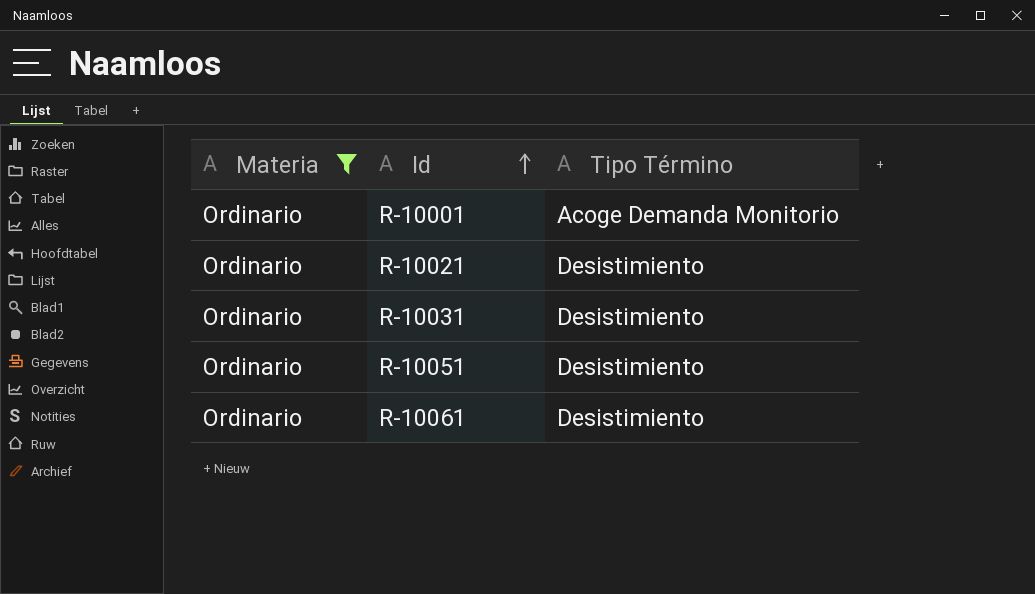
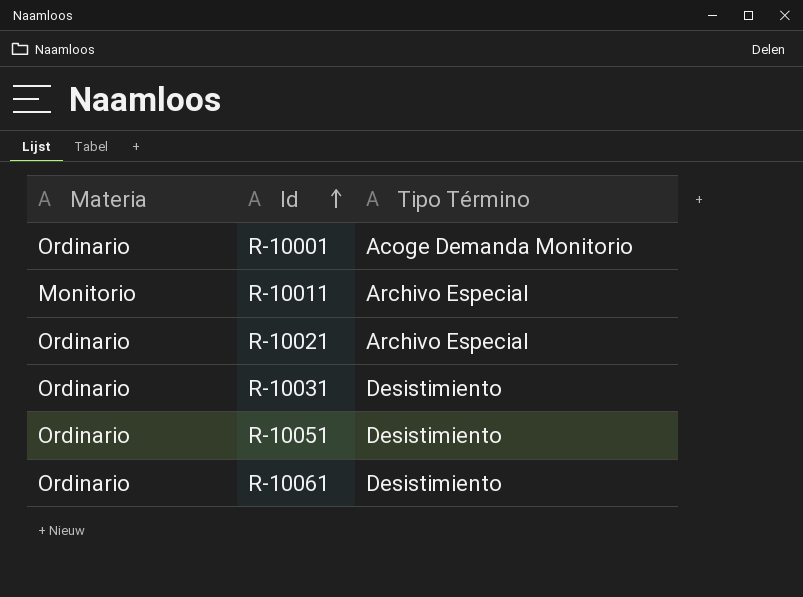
filter: Materia = Ordinario -> none
R-10021 | Tipo Término: Desistimiento -> Archivo Especial

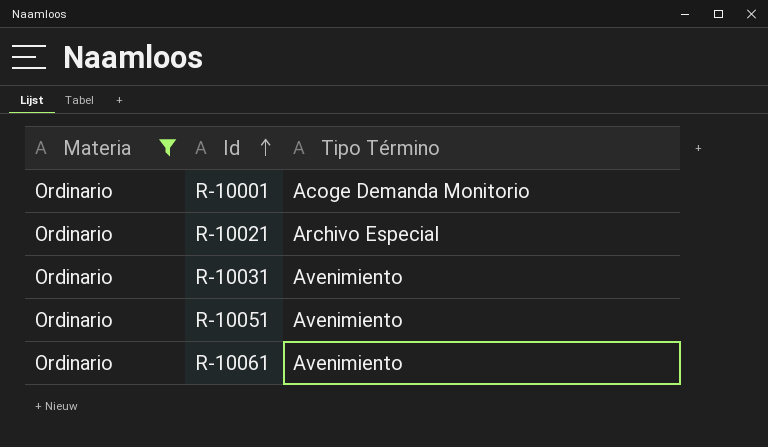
filter: none -> Materia = Ordinario
R-10031 | Tipo Término: Desistimiento -> Avenimiento
R-10051 | Tipo Término: Desistimiento -> Avenimiento
R-10061 | Tipo Término: Desistimiento -> Avenimiento

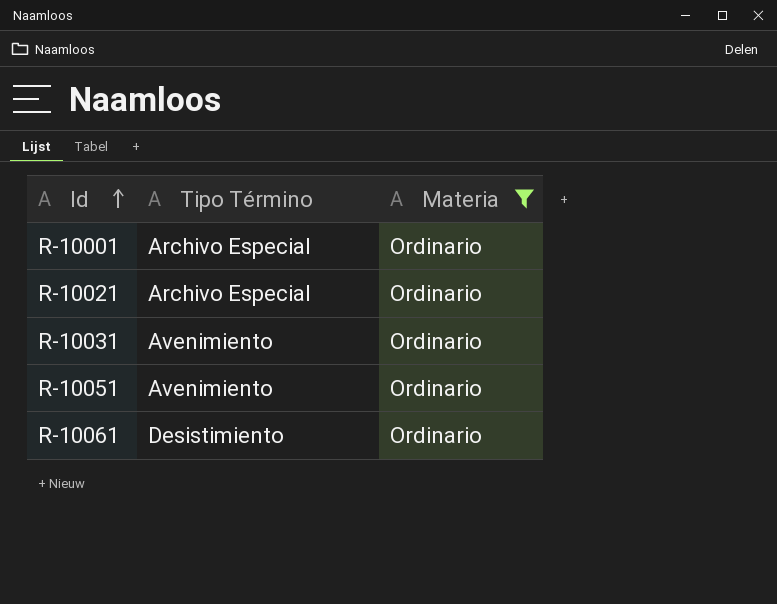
column Materia | position: 1 -> 3
R-10001 | Tipo Término: Acoge Demanda Monitorio -> Archivo Especial
R-10061 | Tipo Término: Avenimiento -> Desistimiento

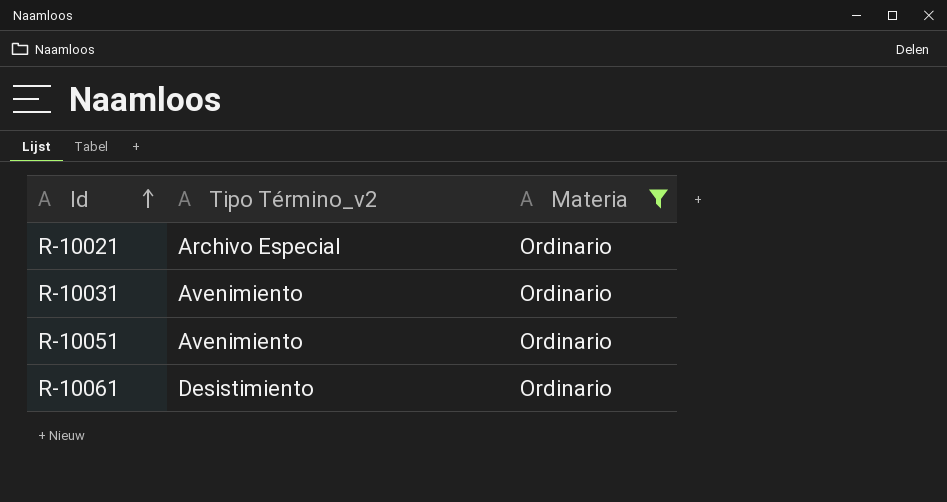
column name: Tipo Término -> Tipo Término_v2
row R-10001: Archivo Especial | Ordinario -> none

